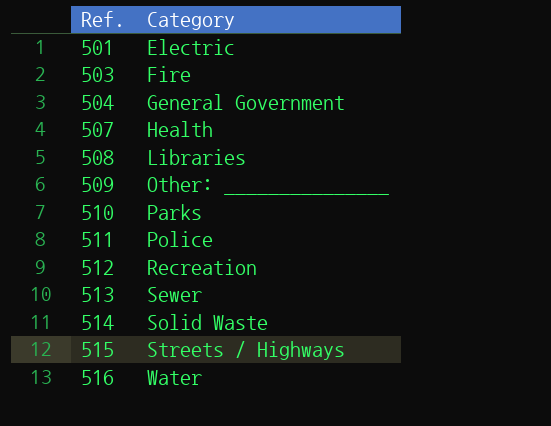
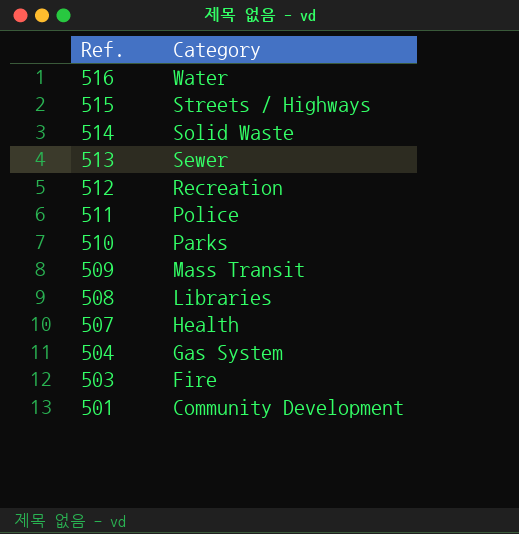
row order: Ref. ascending -> Ref. descending
509 | Category: Other: _______________ -> Mass Transit
504 | Category: General Government -> Gas System
501 | Category: Electric -> Community Development

